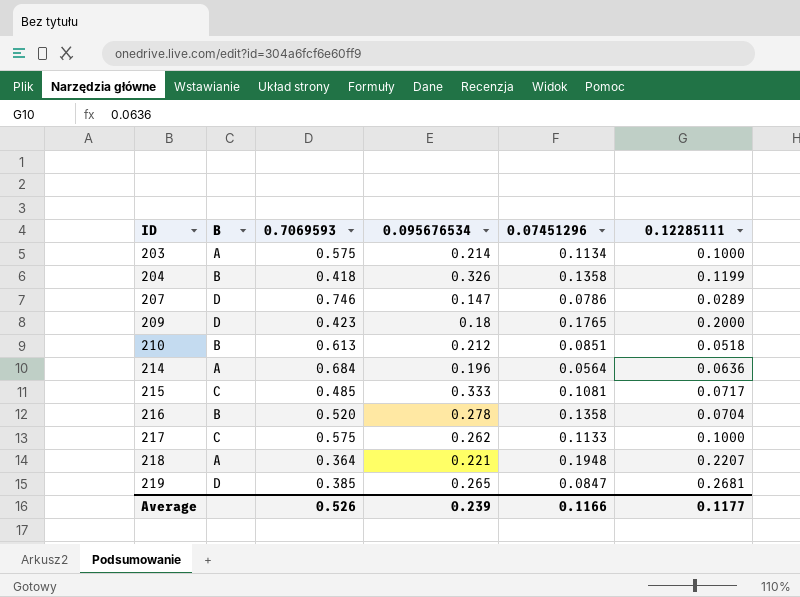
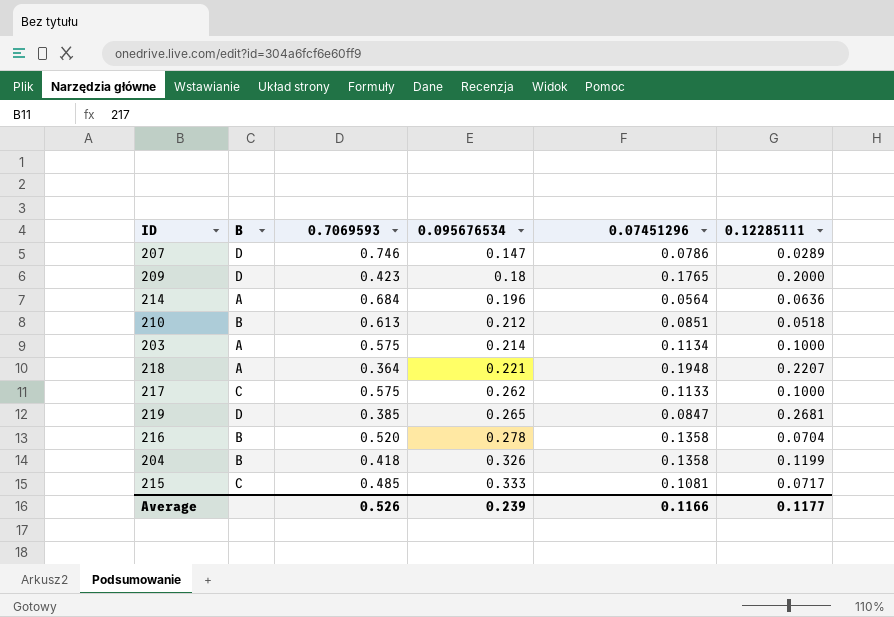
row order: ID ascending -> 0.095676534 ascending

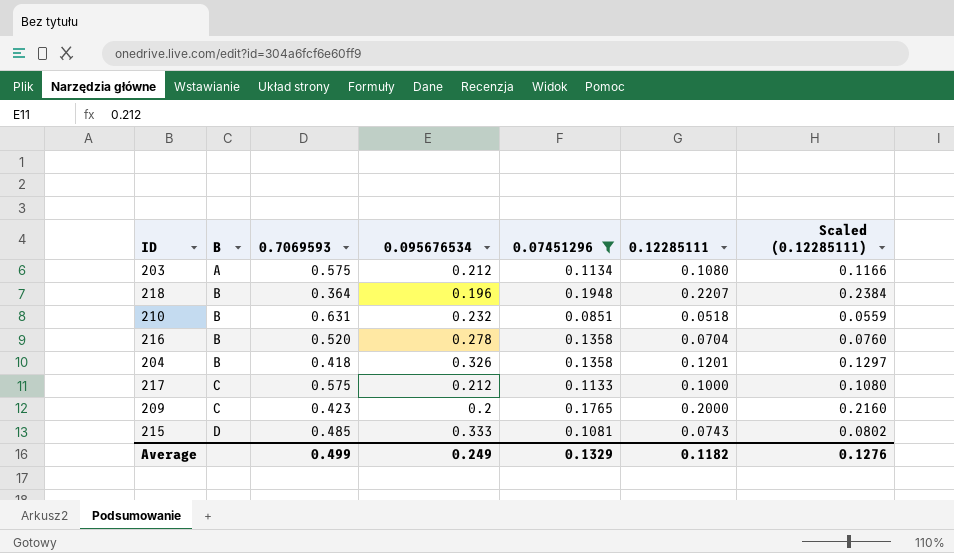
filter: none -> 0.07451296 >= 0.0851
row order: 0.095676534 ascending -> B ascending
column Scaled (0.12285111) | formula: none -> [0.12285111] * 1.08
203 | 0.095676534: 0.214 -> 0.212
203 | 0.12285111: 0.1000 -> 0.1080
218 | B: A -> B
218 | 0.095676534: 0.221 -> 0.196
210 | 0.7069593: 0.613 -> 0.631
210 | 0.095676534: 0.212 -> 0.232
204 | 0.12285111: 0.1199 -> 0.1201
217 | 0.095676534: 0.262 -> 0.212
209 | B: D -> C
209 | 0.095676534: 0.18 -> 0.2
215 | B: C -> D
215 | 0.12285111: 0.0717 -> 0.0743
Average | 0.7069593: 0.526 -> 0.499
Average | 0.095676534: 0.239 -> 0.249
Average | 0.07451296: 0.1166 -> 0.1329
Average | 0.12285111: 0.1177 -> 0.1182

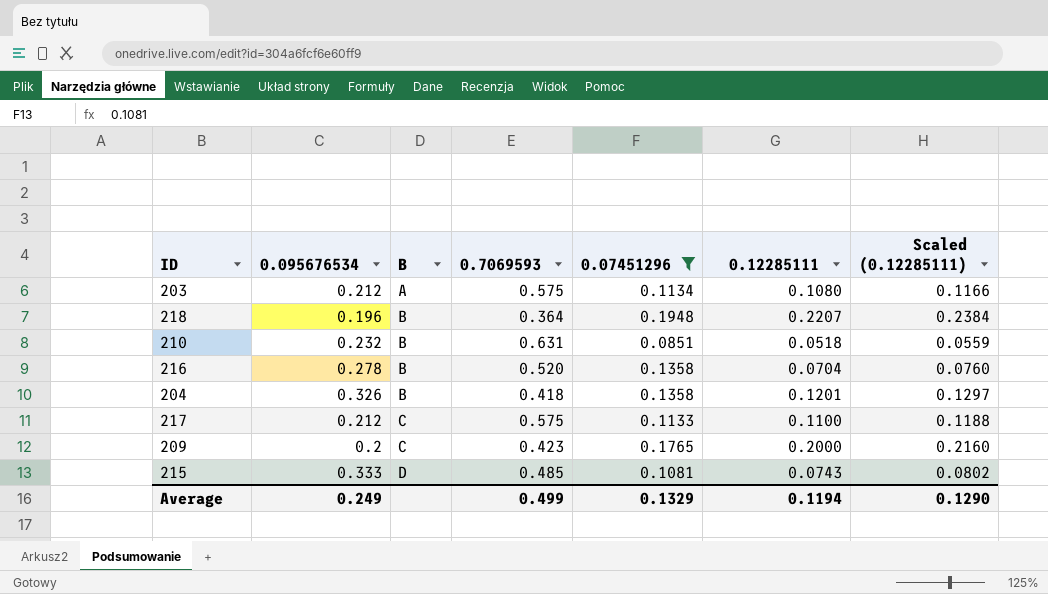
column 0.095676534 | position: 4 -> 2
217 | 0.12285111: 0.1000 -> 0.1100
217 | Scaled (0.12285111): 0.1080 -> 0.1188
Average | 0.12285111: 0.1182 -> 0.1194
Average | Scaled (0.12285111): 0.1276 -> 0.1290

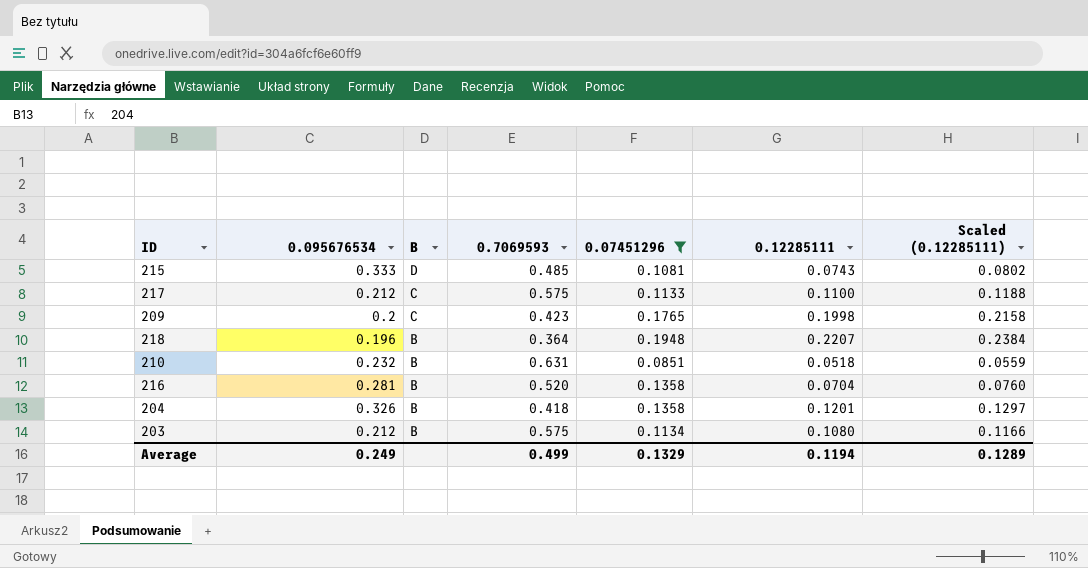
row order: B ascending -> B descending
209 | 0.12285111: 0.2000 -> 0.1998
209 | Scaled (0.12285111): 0.2160 -> 0.2158
216 | 0.095676534: 0.278 -> 0.281
203 | B: A -> B
Average | Scaled (0.12285111): 0.1290 -> 0.1289

